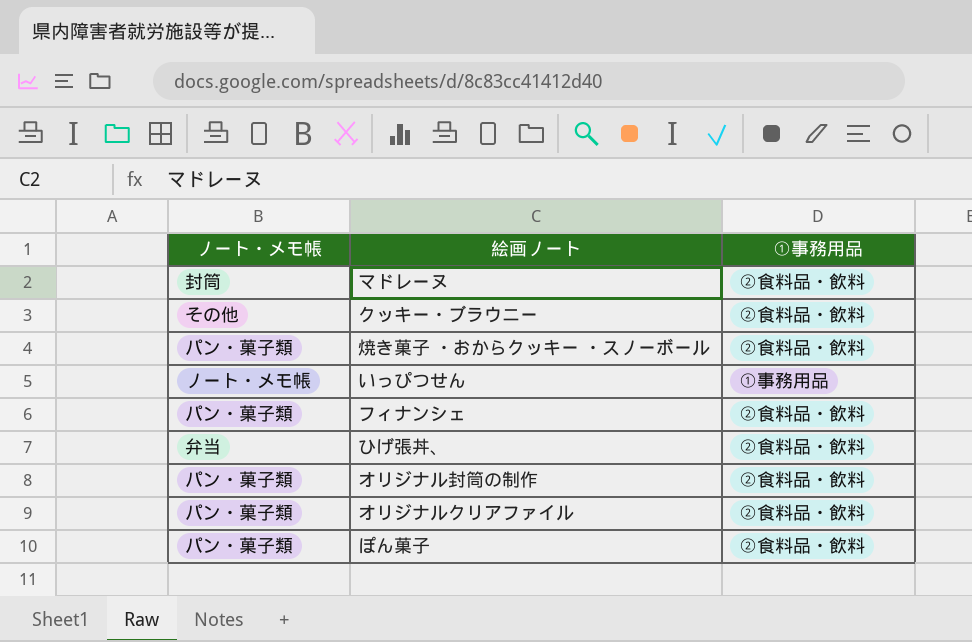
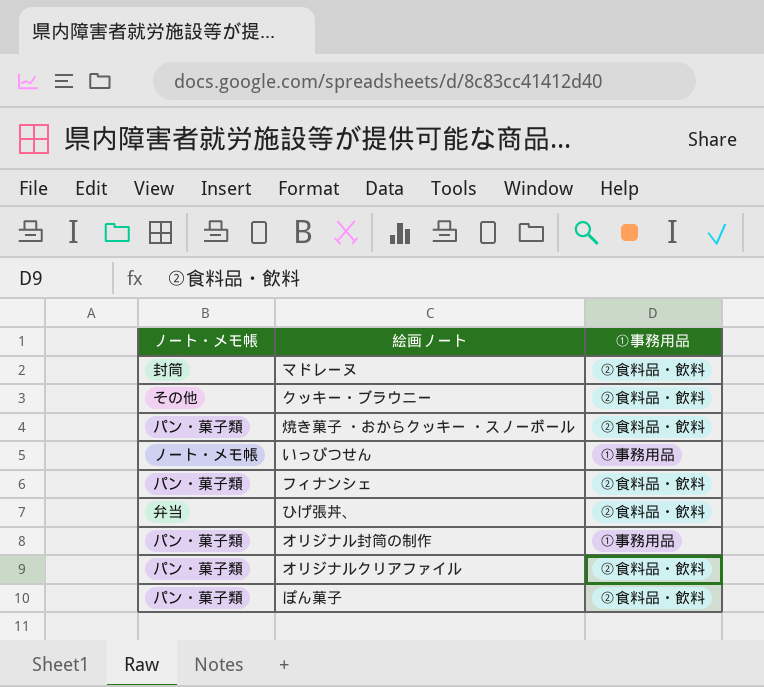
オリジナル封筒の制作 | ①事務用品: ②食料品・飲料 -> ①事務用品

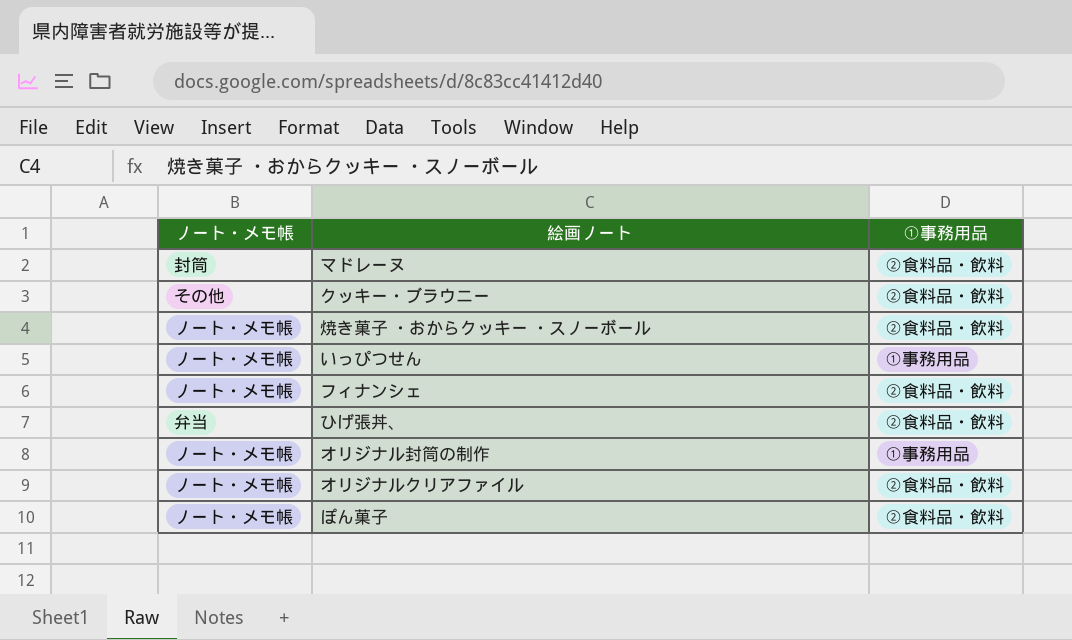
焼き菓子 ・おからクッキー ・スノーボール | ノート・メモ帳: パン・菓子類 -> ノート・メモ帳
フィナンシェ | ノート・メモ帳: パン・菓子類 -> ノート・メモ帳
オリジナル封筒の制作 | ノート・メモ帳: パン・菓子類 -> ノート・メモ帳
オリジナルクリアファイル | ノート・メモ帳: パン・菓子類 -> ノート・メモ帳
ぽん菓子 | ノート・メモ帳: パン・菓子類 -> ノート・メモ帳

